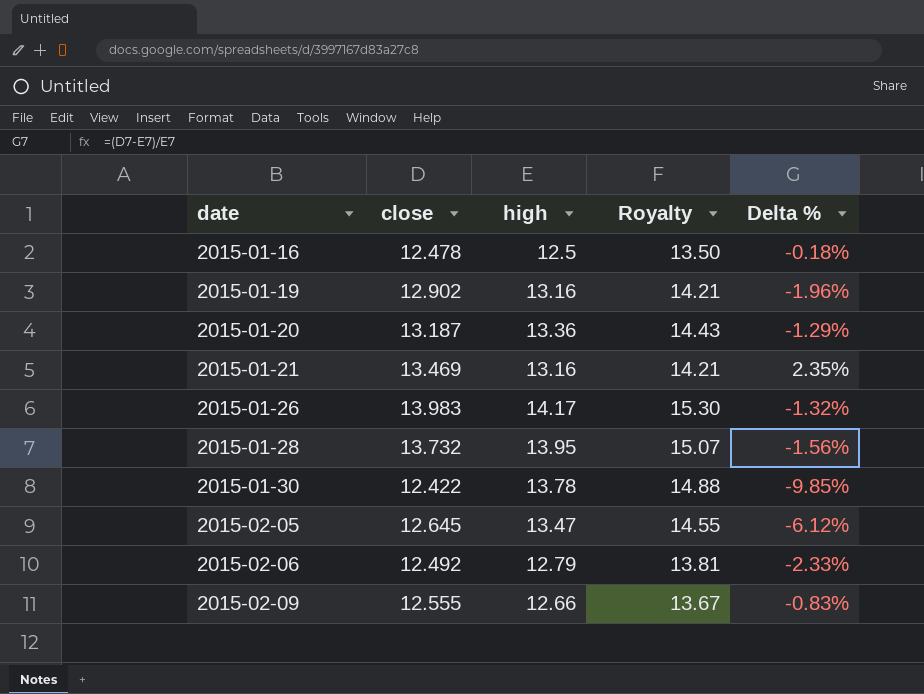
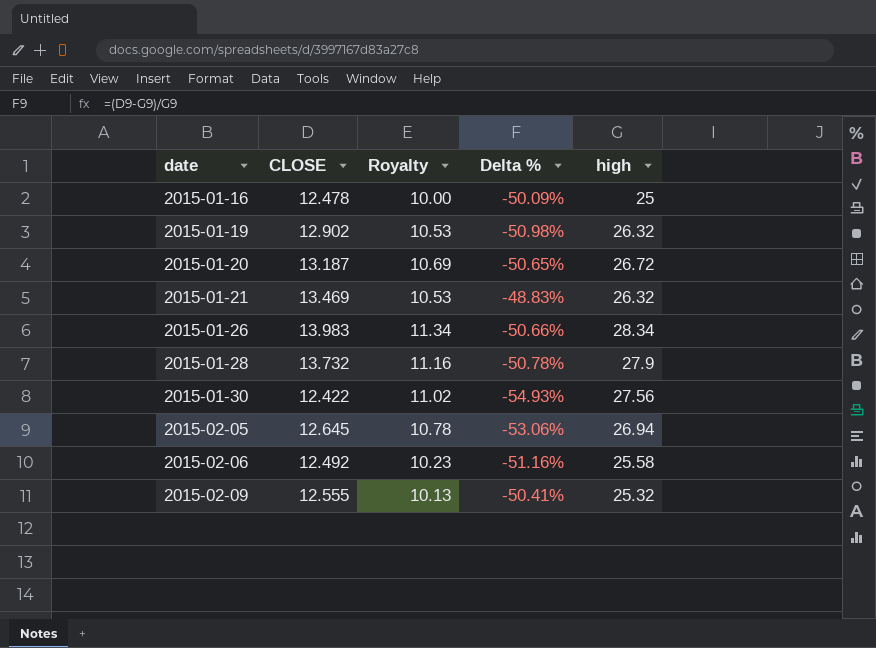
column name: close -> CLOSE
column Royalty | formula: [high] * 1.08 -> [high] * 0.4
column high | position: 3 -> 5
2015-01-16 | Delta %: -0.18% -> -50.09%
2015-01-16 | high: 12.5 -> 25
2015-01-19 | Delta %: -1.96% -> -50.98%
2015-01-19 | high: 13.16 -> 26.32
2015-01-20 | Delta %: -1.29% -> -50.65%
2015-01-20 | high: 13.36 -> 26.72
2015-01-21 | Delta %: 2.35% -> -48.83%
2015-01-21 | high: 13.16 -> 26.32
2015-01-26 | Delta %: -1.32% -> -50.66%
2015-01-26 | high: 14.17 -> 28.34
2015-01-28 | Delta %: -1.56% -> -50.78%
2015-01-28 | high: 13.95 -> 27.9
2015-01-30 | Delta %: -9.85% -> -54.93%
2015-01-30 | high: 13.78 -> 27.56
2015-02-05 | Delta %: -6.12% -> -53.06%
2015-02-05 | high: 13.47 -> 26.94
2015-02-06 | Delta %: -2.33% -> -51.16%
2015-02-06 | high: 12.79 -> 25.58
2015-02-09 | Delta %: -0.83% -> -50.41%
2015-02-09 | high: 12.66 -> 25.32

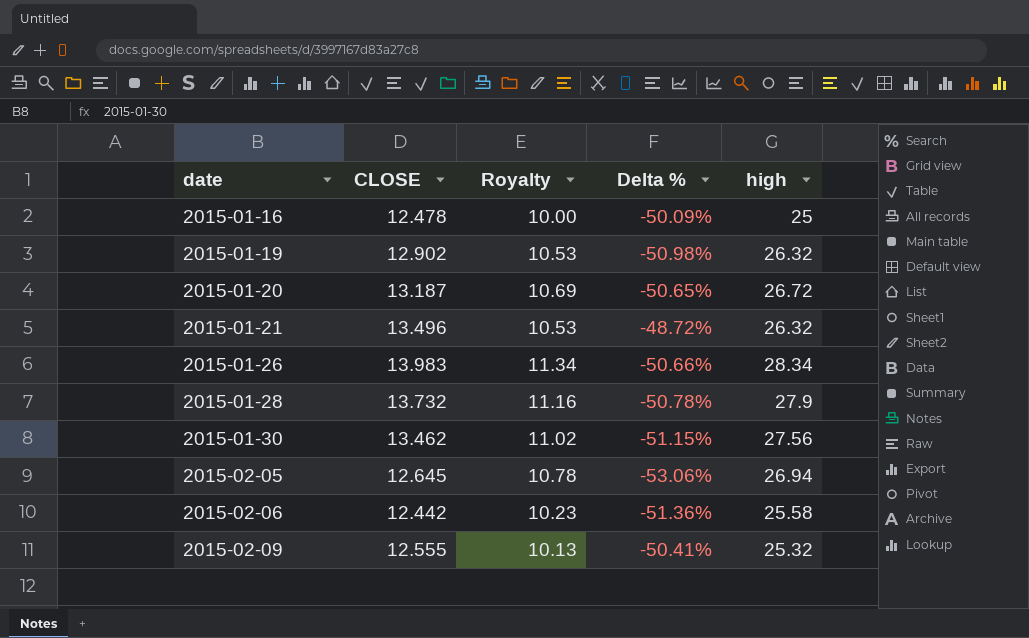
2015-01-21 | CLOSE: 13.469 -> 13.496
2015-01-21 | Delta %: -48.83% -> -48.72%
2015-01-30 | CLOSE: 12.422 -> 13.462
2015-01-30 | Delta %: -54.93% -> -51.15%
2015-02-06 | CLOSE: 12.492 -> 12.442
2015-02-06 | Delta %: -51.16% -> -51.36%

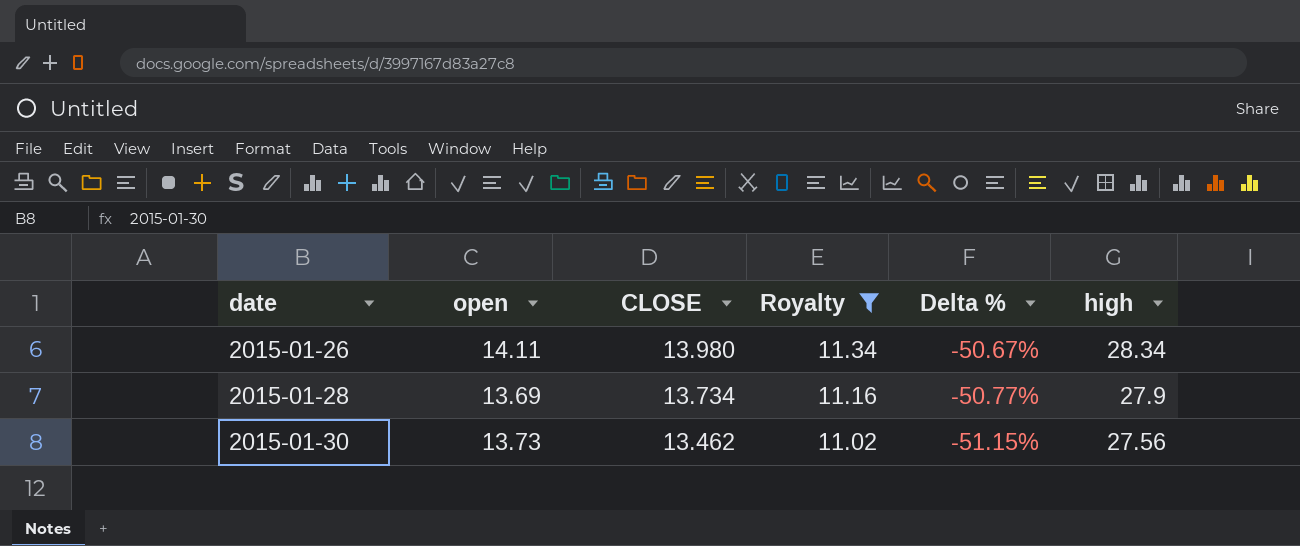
filter: none -> Royalty >= 11.02
column open | position: none -> 2
2015-01-26 | CLOSE: 13.983 -> 13.980
2015-01-26 | Delta %: -50.66% -> -50.67%
2015-01-28 | CLOSE: 13.732 -> 13.734
2015-01-28 | Delta %: -50.78% -> -50.77%

